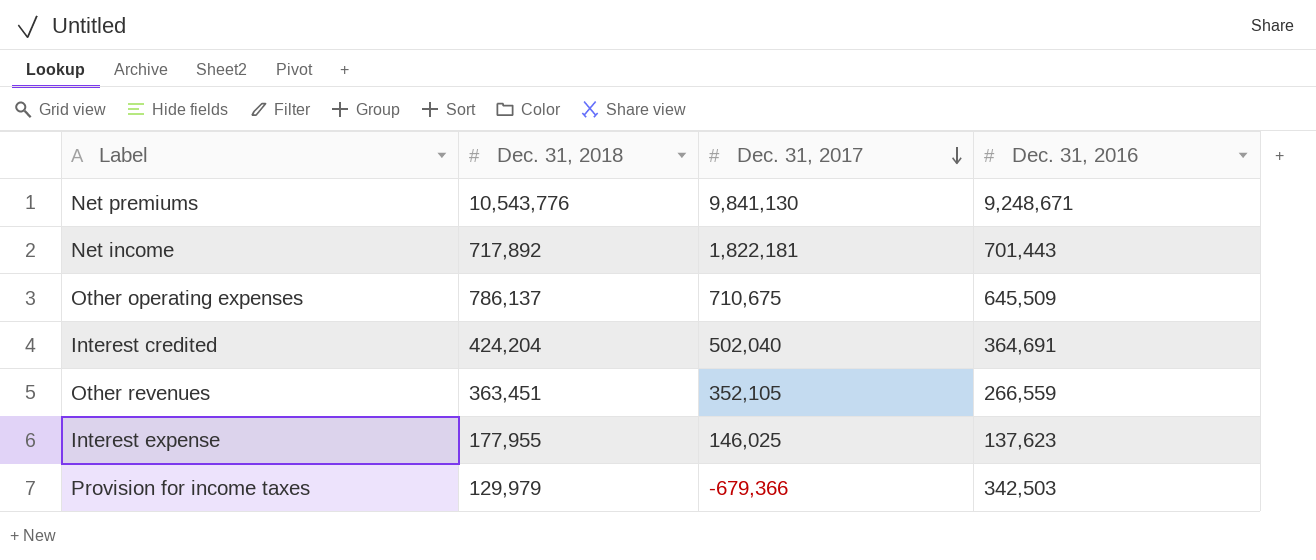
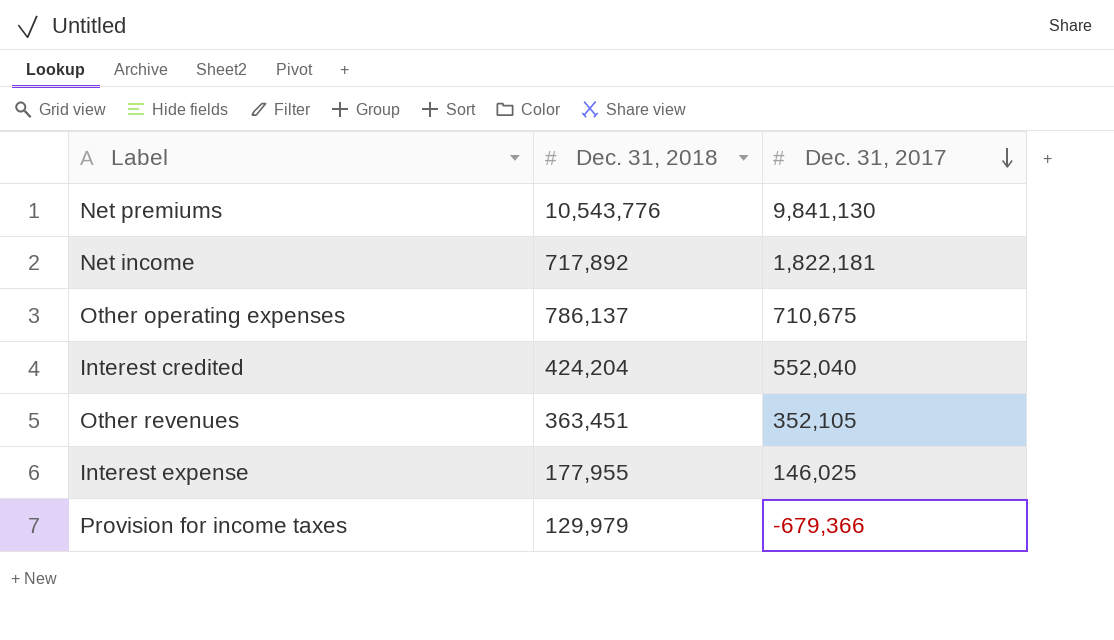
column Dec. 31, 2016 | position: 4 -> none
Interest credited | Dec. 31, 2017: 502,040 -> 552,040

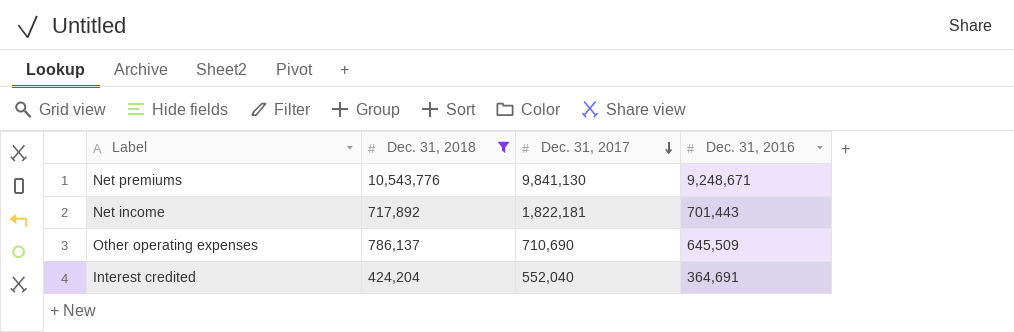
filter: none -> Dec. 31, 2018 >= 424,204
column Dec. 31, 2016 | position: none -> 4
Other operating expenses | Dec. 31, 2017: 710,675 -> 710,690

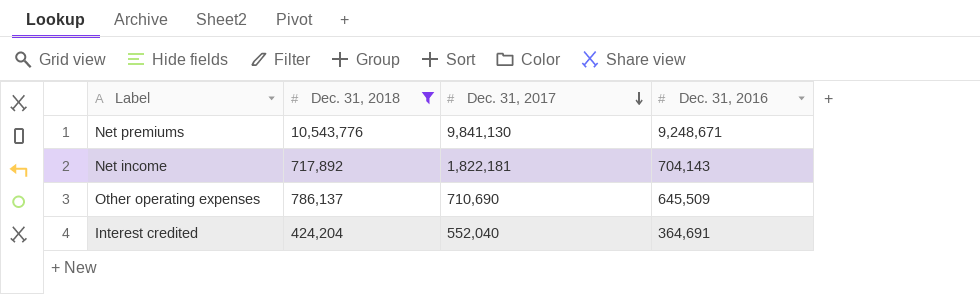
Net income | Dec. 31, 2016: 701,443 -> 704,143

